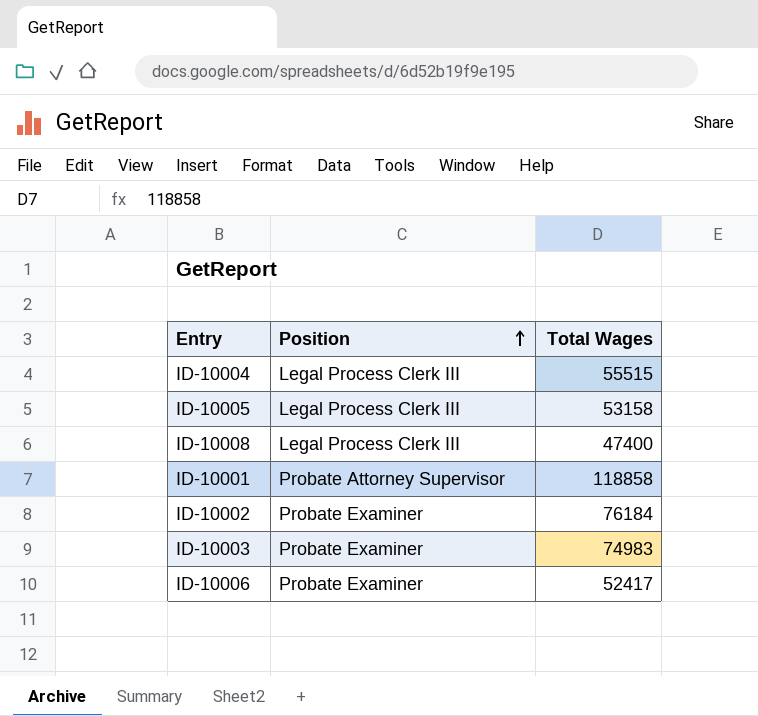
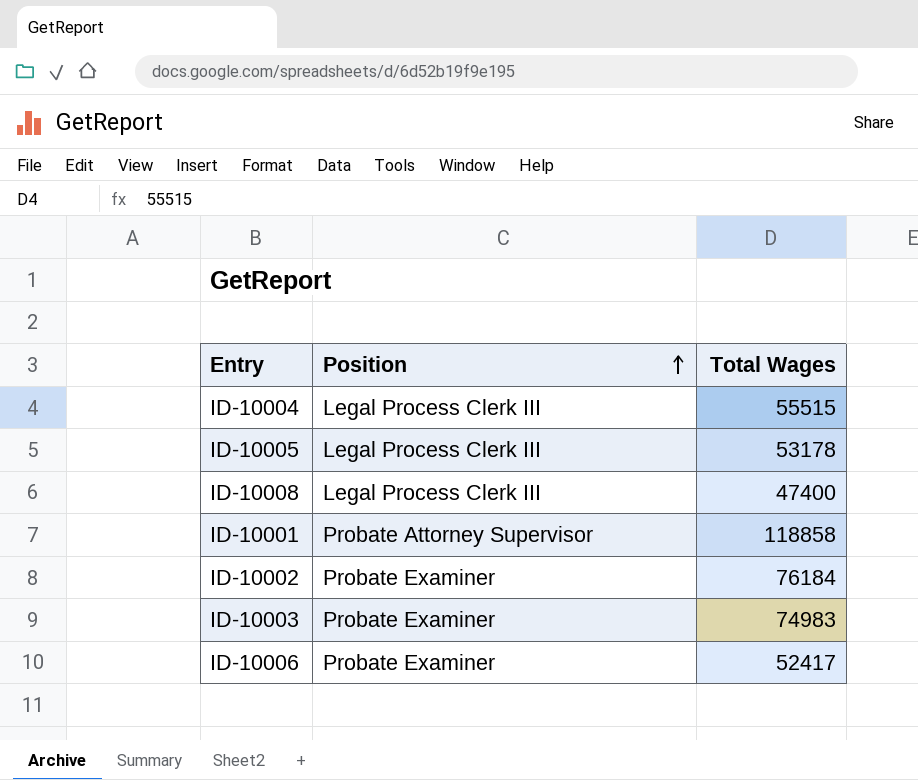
ID-10005 | Total Wages: 53158 -> 53178

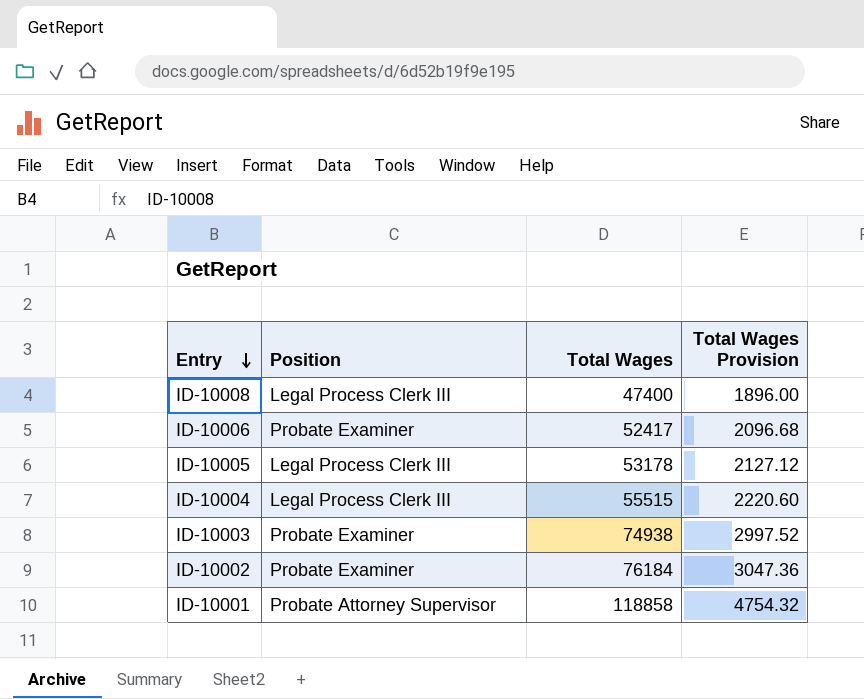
row order: Position ascending -> Entry descending
column Total Wages Provision | formula: none -> [Total Wages] * 0.04
ID-10003 | Total Wages: 74983 -> 74938

